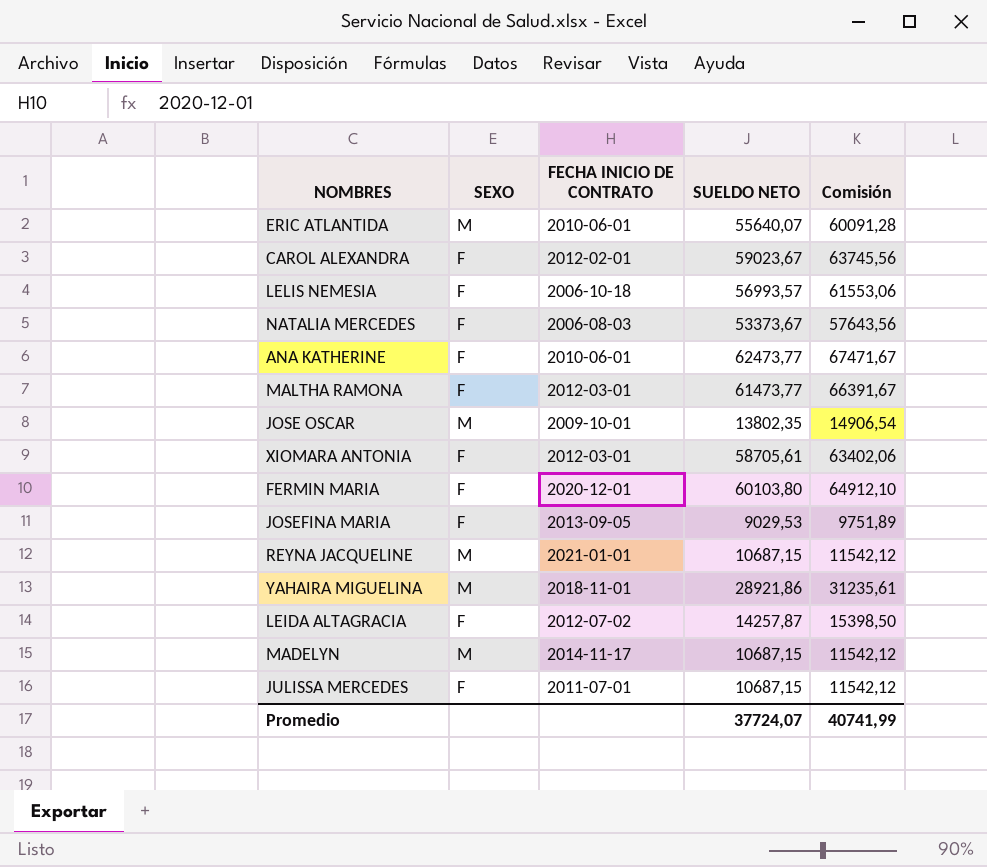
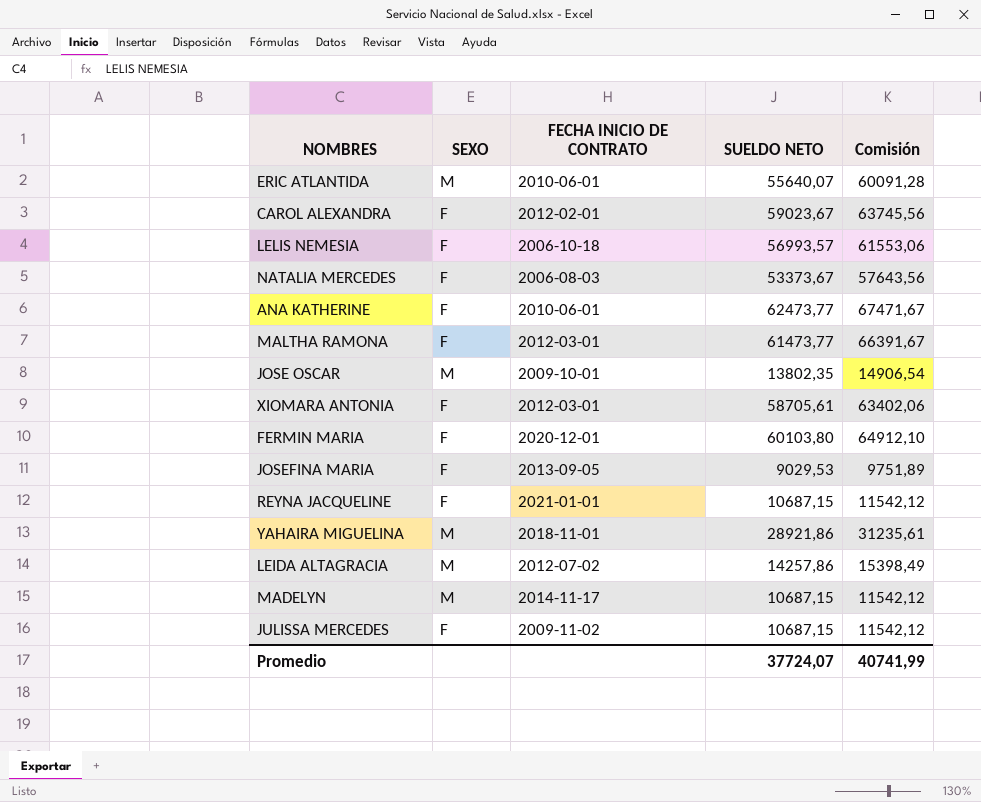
REYNA JACQUELINE | SEXO: M -> F
LEIDA ALTAGRACIA | SEXO: F -> M
LEIDA ALTAGRACIA | SUELDO NETO: 14257,87 -> 14257,86
LEIDA ALTAGRACIA | Comisión: 15398,50 -> 15398,49
JULISSA MERCEDES | FECHA INICIO DE CONTRATO: 2011-07-01 -> 2009-11-02

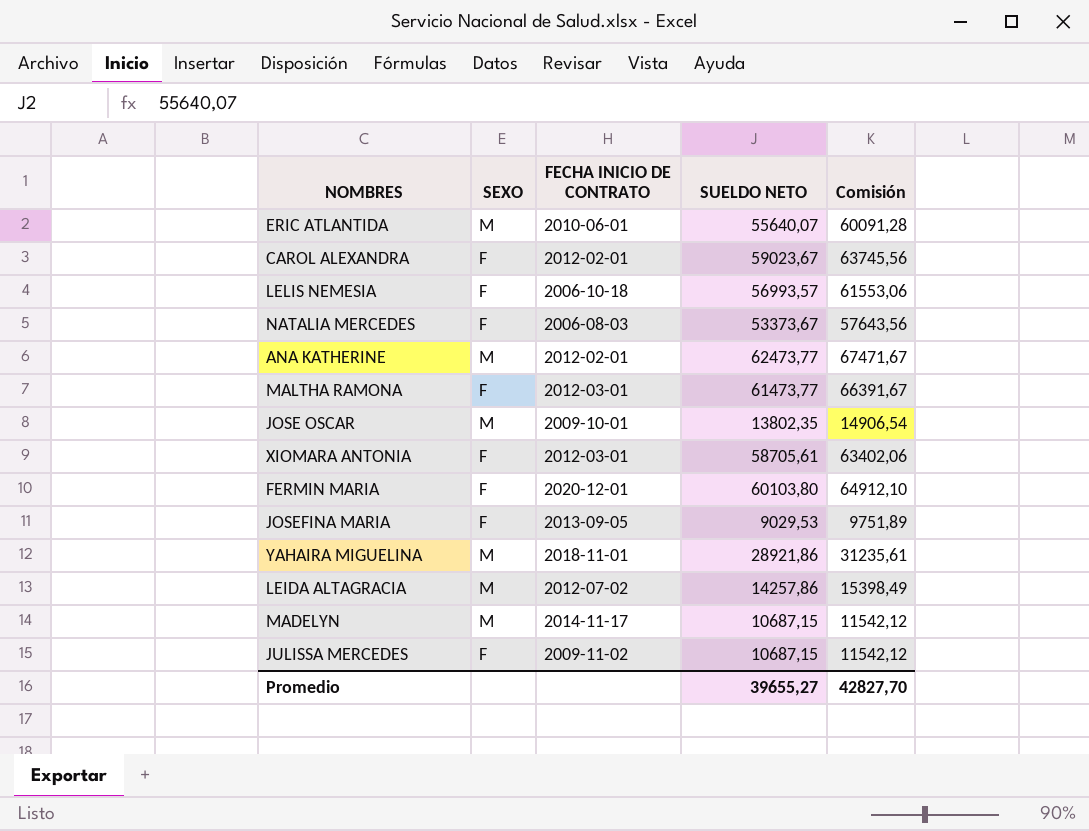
row REYNA JACQUELINE: F | 2021-01-01 | 10687,15 | 11542,12 -> none
ANA KATHERINE | SEXO: F -> M
ANA KATHERINE | FECHA INICIO DE CONTRATO: 2010-06-01 -> 2012-02-01
Promedio | SUELDO NETO: 37724,07 -> 39655,27
Promedio | Comisión: 40741,99 -> 42827,70

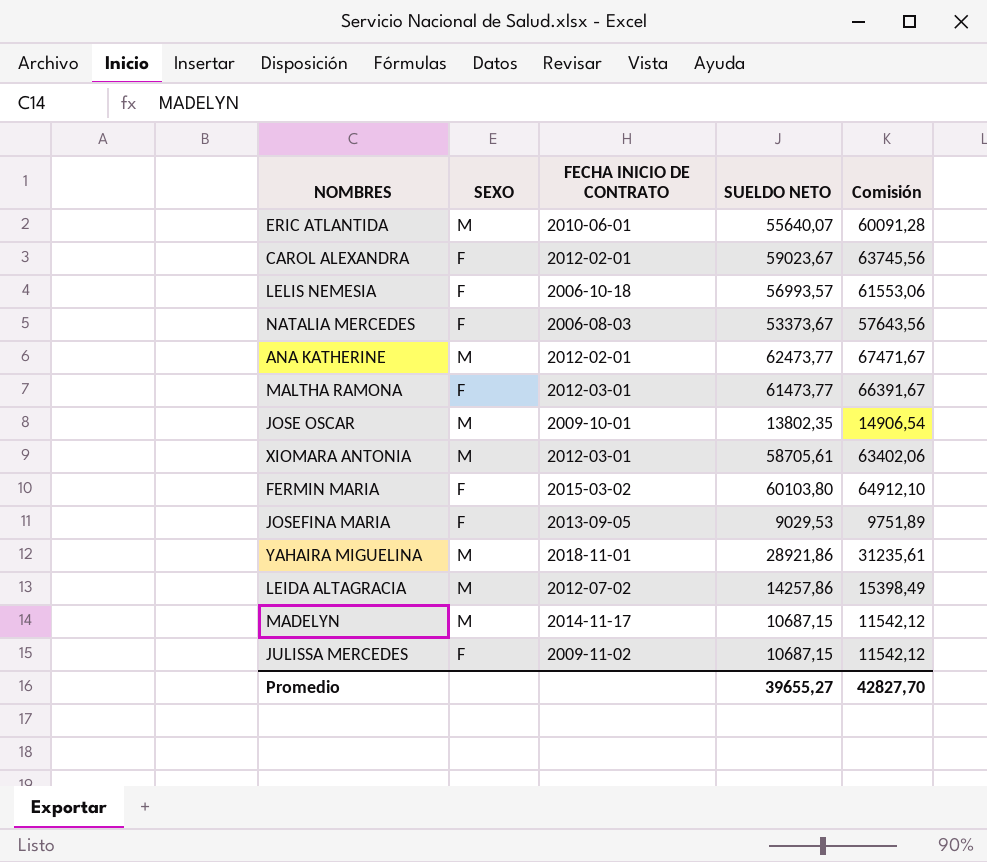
XIOMARA ANTONIA | SEXO: F -> M
FERMIN MARIA | FECHA INICIO DE CONTRATO: 2020-12-01 -> 2015-03-02

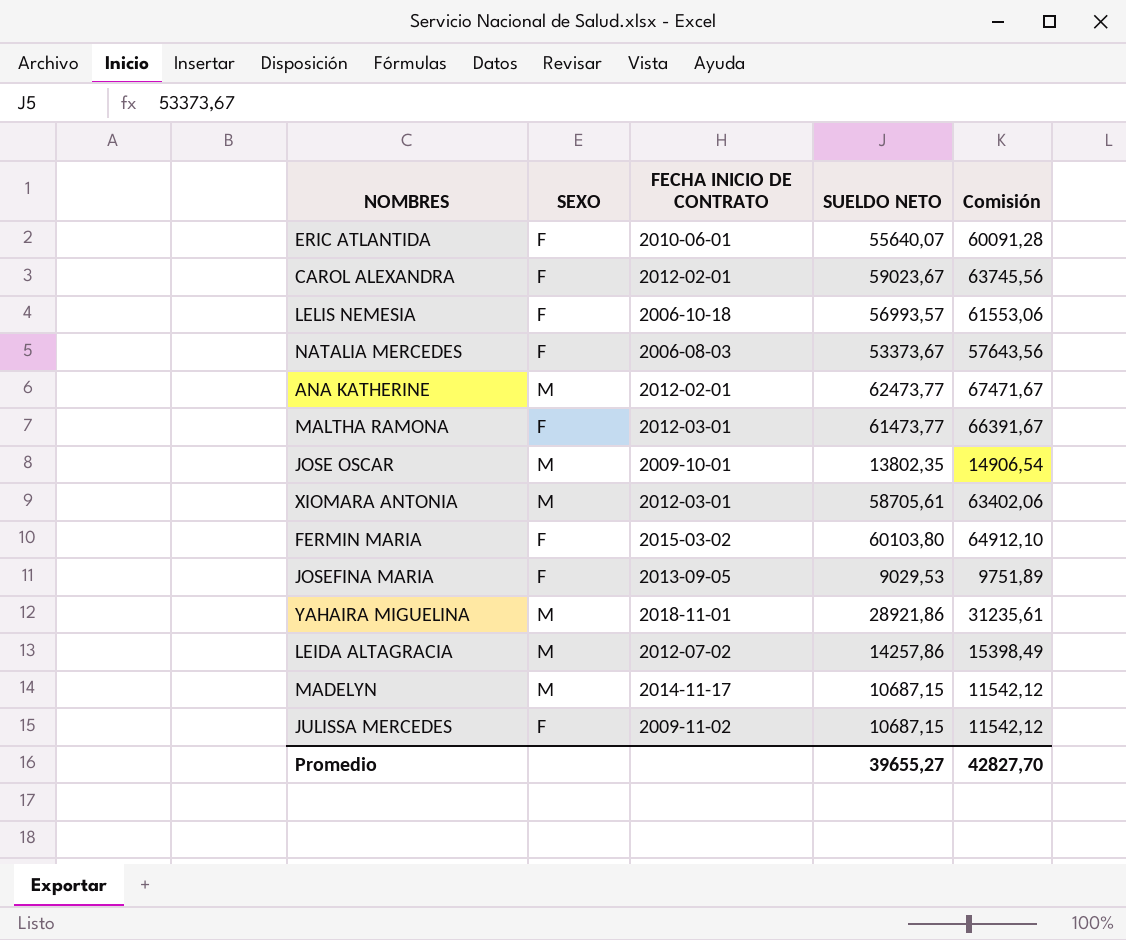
ERIC ATLANTIDA | SEXO: M -> F

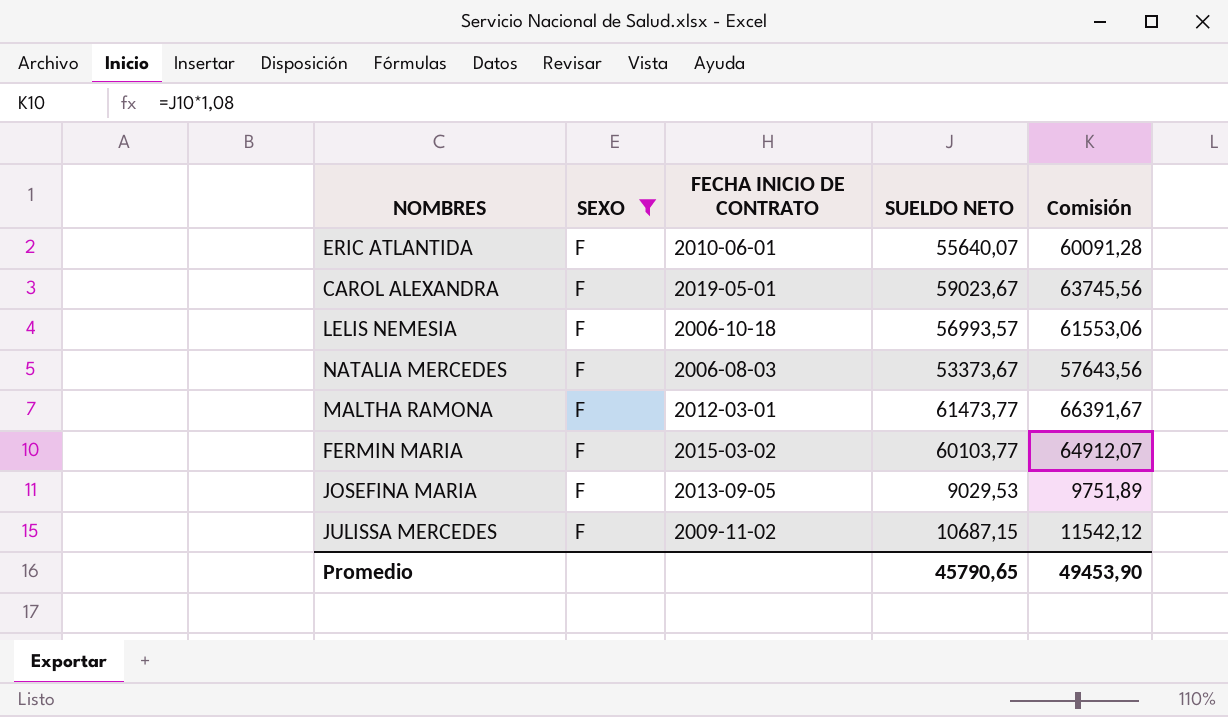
filter: none -> SEXO = F
CAROL ALEXANDRA | FECHA INICIO DE CONTRATO: 2012-02-01 -> 2019-05-01
FERMIN MARIA | SUELDO NETO: 60103,80 -> 60103,77
FERMIN MARIA | Comisión: 64912,10 -> 64912,07
Promedio | SUELDO NETO: 39655,27 -> 45790,65
Promedio | Comisión: 42827,70 -> 49453,90

